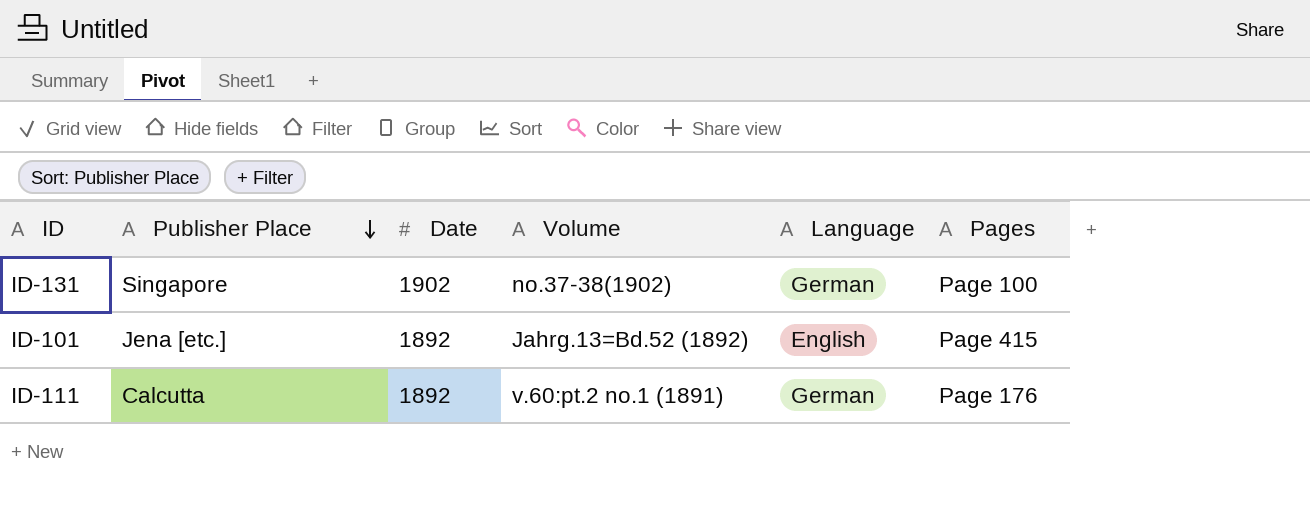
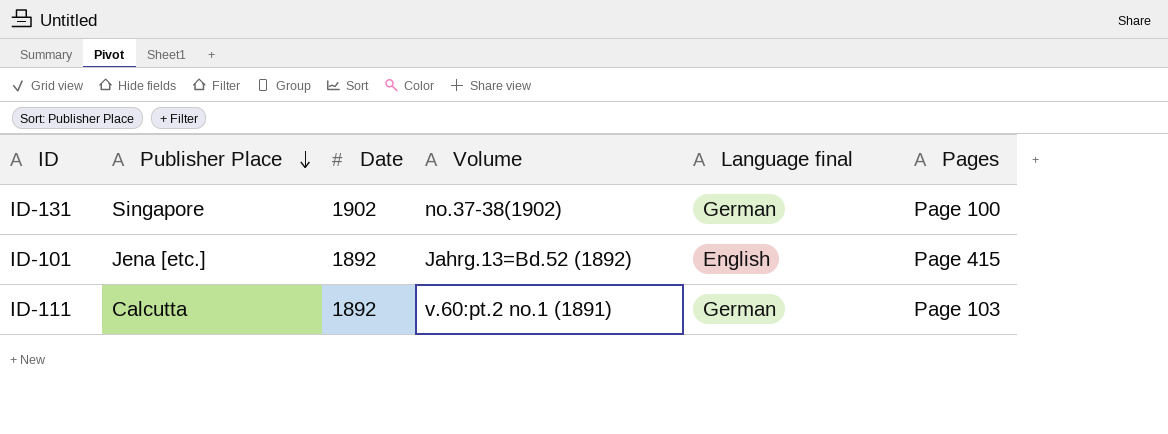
column name: Language -> Language final
ID-111 | Pages: Page 176 -> Page 103

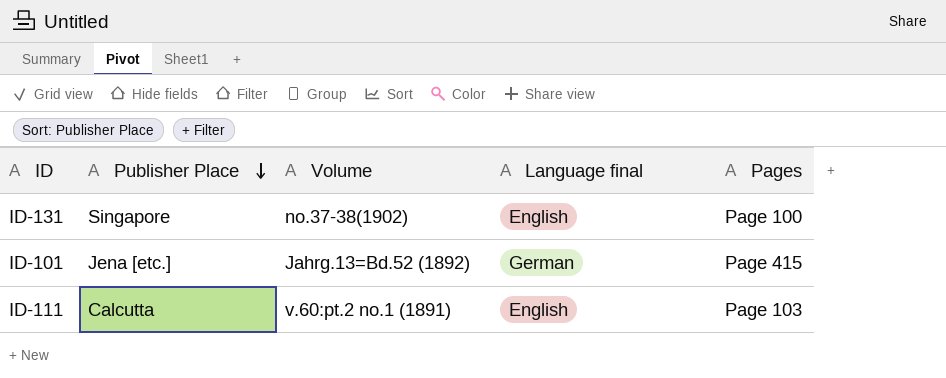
column Date | position: 3 -> none
ID-131 | Language final: German -> English
ID-101 | Language final: English -> German
ID-111 | Language final: German -> English

